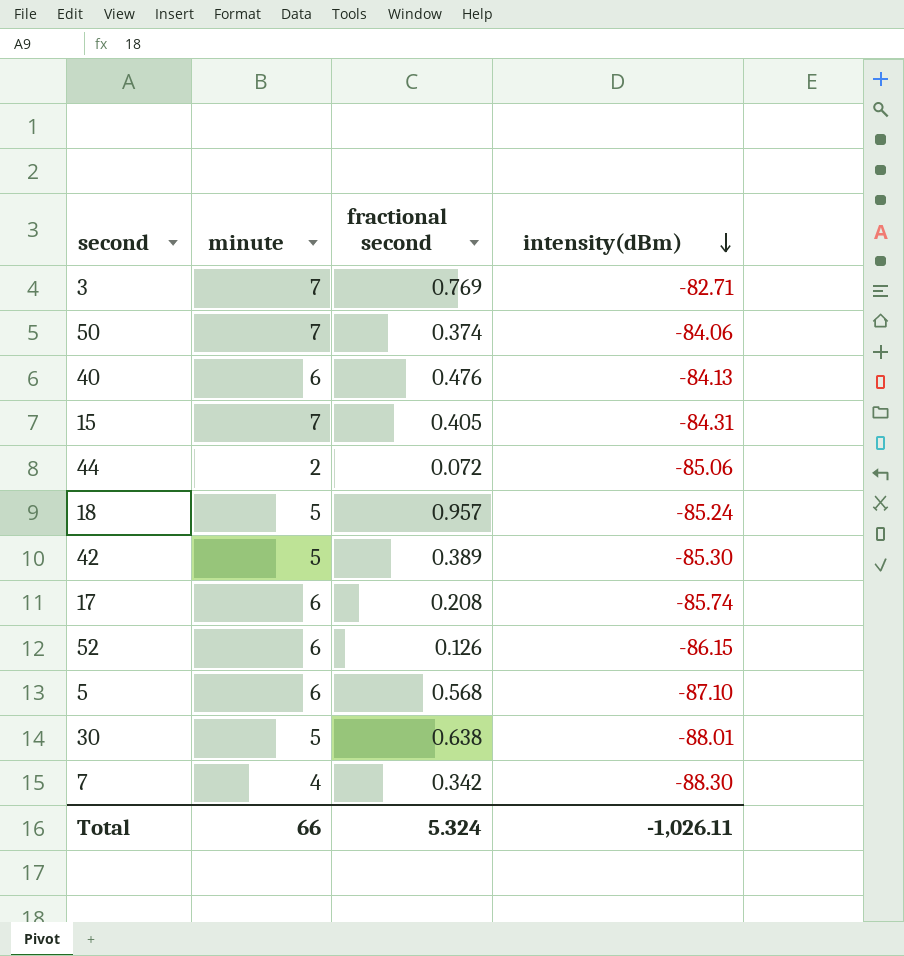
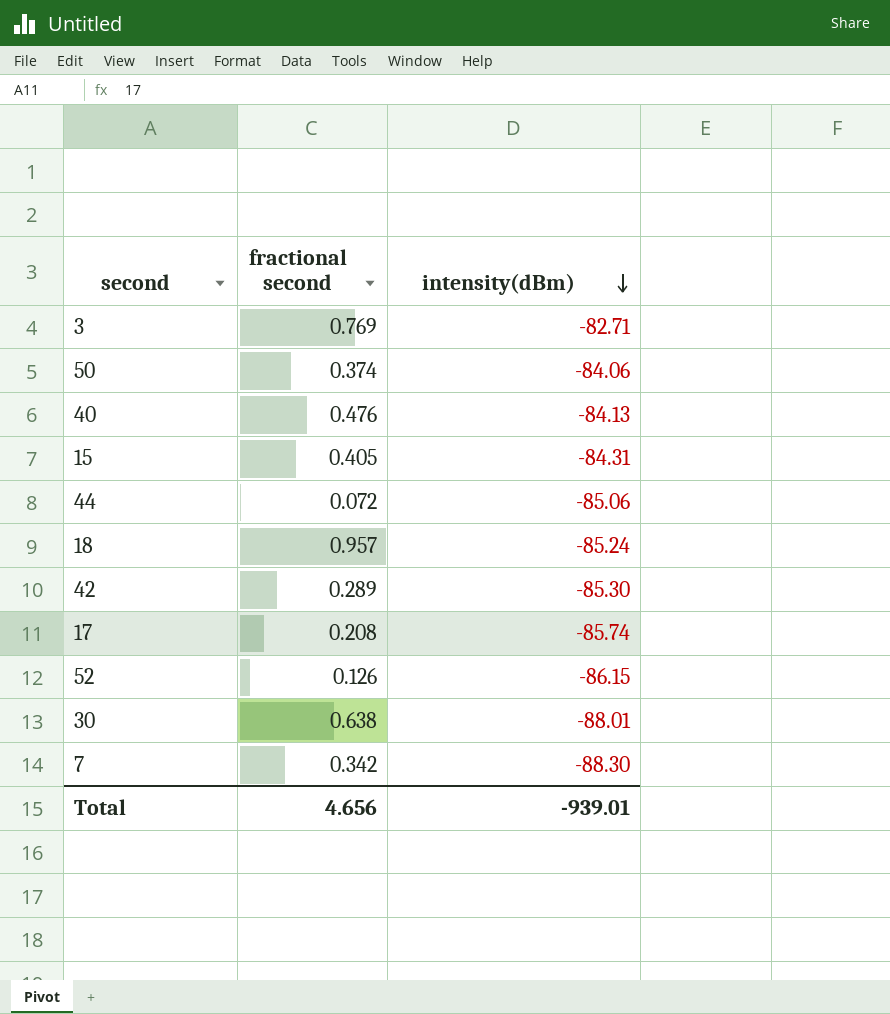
column minute | position: 2 -> none
row 5: 6 | 0.568 | -87.10 -> none
42 | fractional second: 0.389 -> 0.289
Total | fractional second: 5.324 -> 4.656
Total | intensity(dBm): -1,026.11 -> -939.01

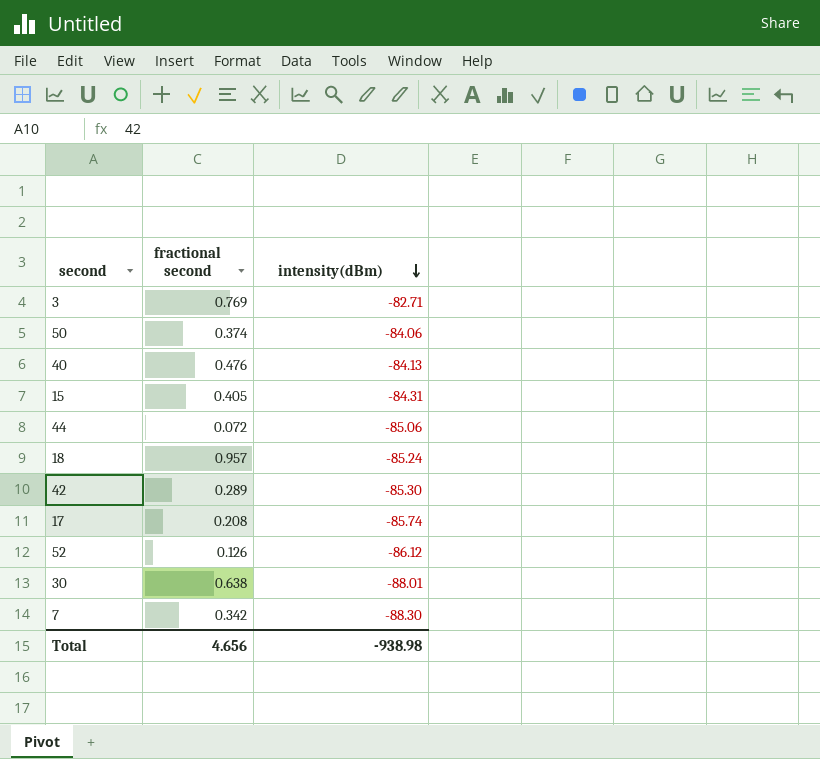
52 | intensity(dBm): -86.15 -> -86.12
Total | intensity(dBm): -939.01 -> -938.98

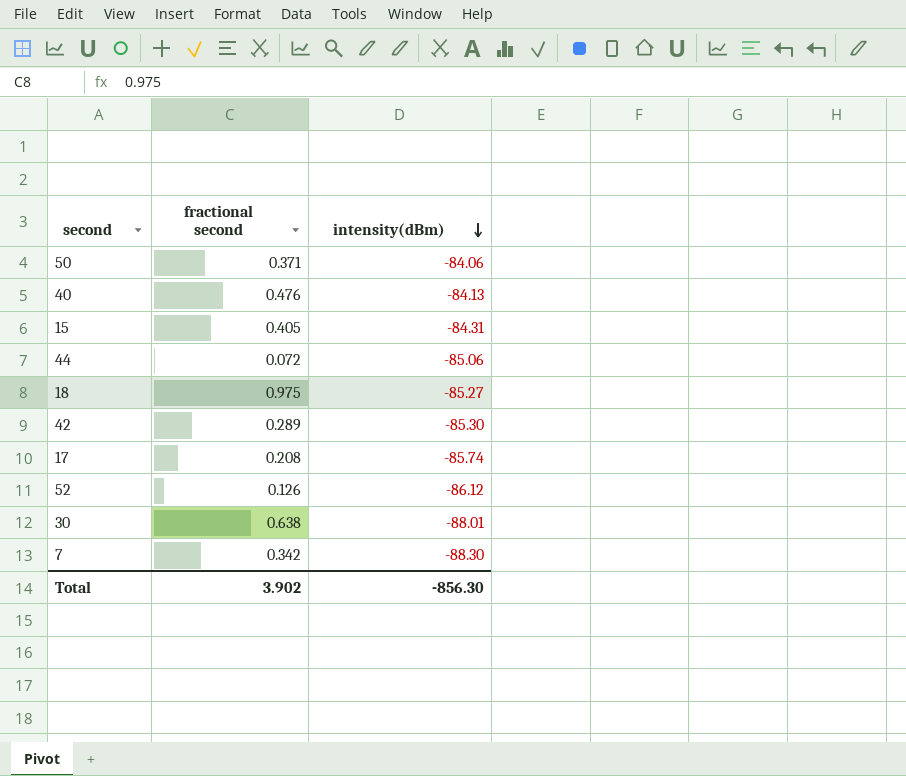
row 3: 0.769 | -82.71 -> none
50 | fractional second: 0.374 -> 0.371
18 | fractional second: 0.957 -> 0.975
18 | intensity(dBm): -85.24 -> -85.27
Total | fractional second: 4.656 -> 3.902
Total | intensity(dBm): -938.98 -> -856.30

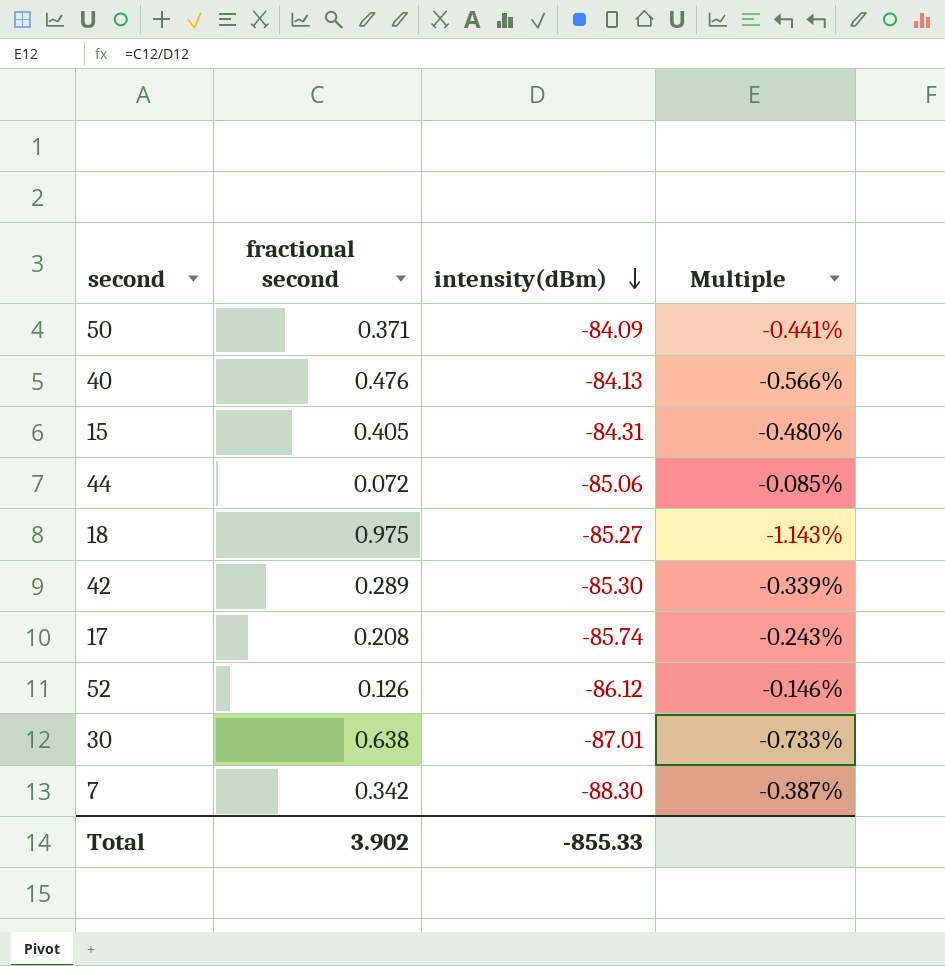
column Multiple | formula: none -> [fractional second] / [intensity(dBm)]
50 | intensity(dBm): -84.06 -> -84.09
30 | intensity(dBm): -88.01 -> -87.01
Total | intensity(dBm): -856.30 -> -855.33

